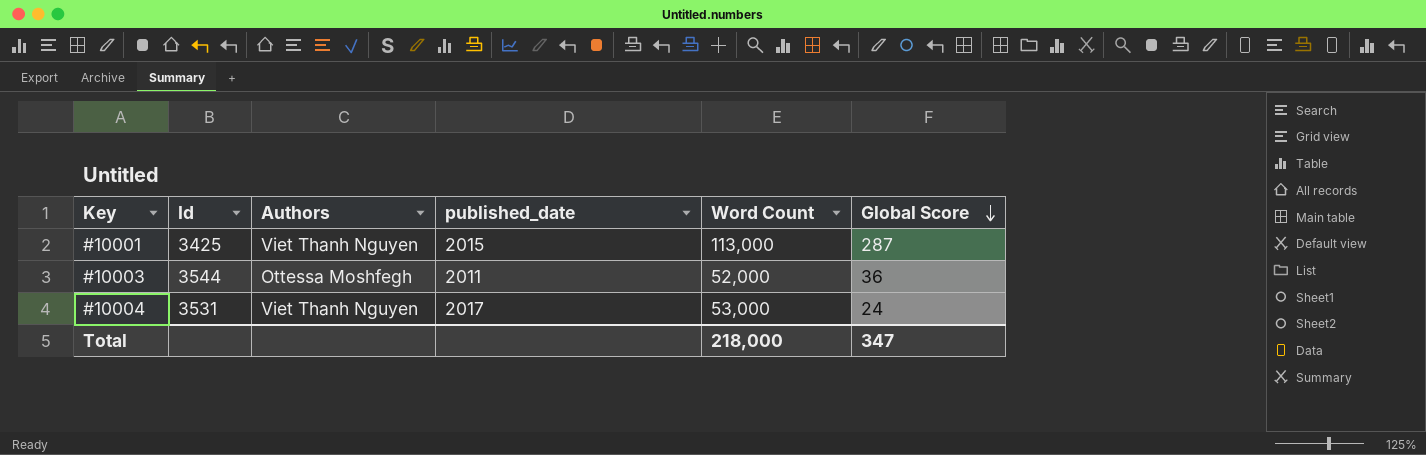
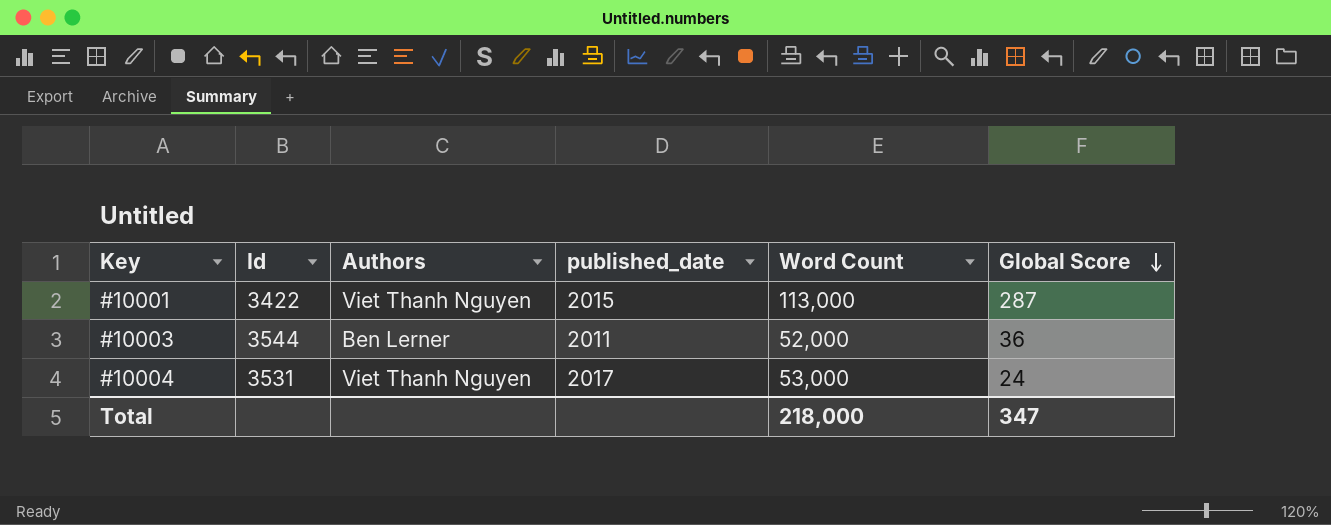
#10001 | Id: 3425 -> 3422
#10003 | Authors: Ottessa Moshfegh -> Ben Lerner

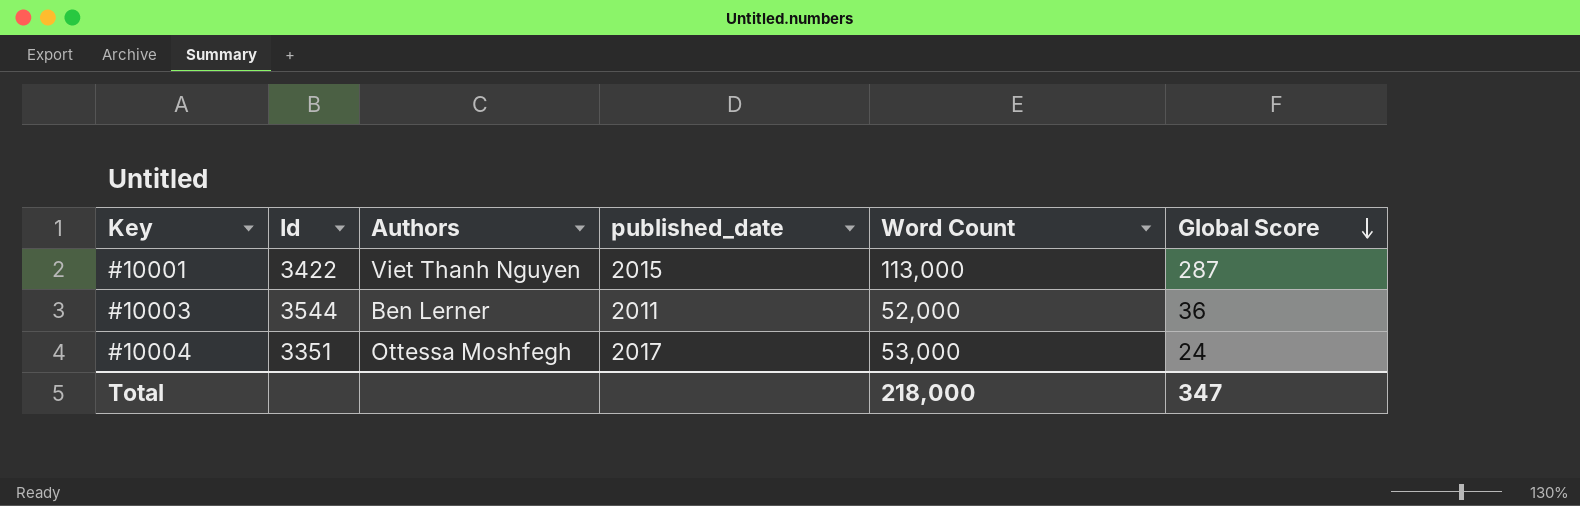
#10004 | Id: 3531 -> 3351
#10004 | Authors: Viet Thanh Nguyen -> Ottessa Moshfegh

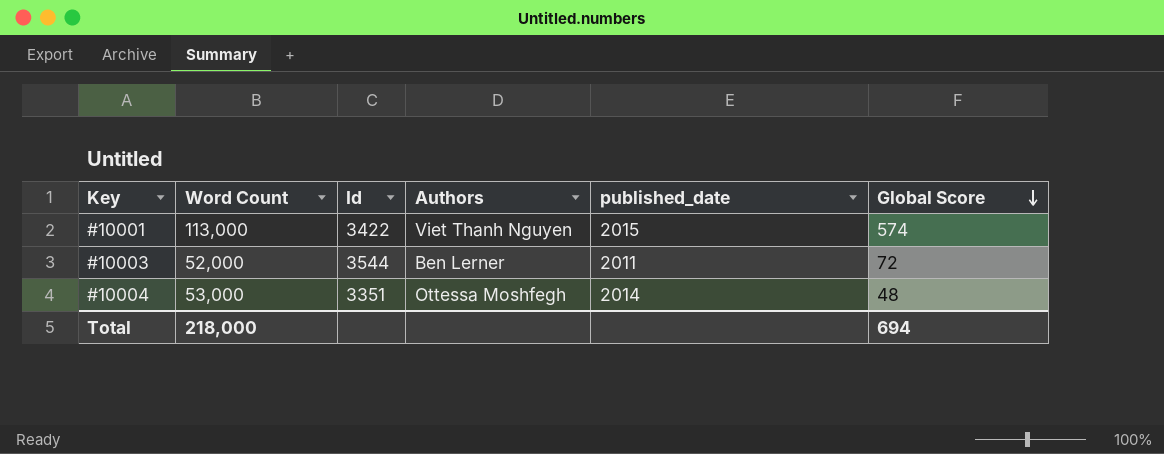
column Word Count | position: 5 -> 2
#10001 | Global Score: 287 -> 574
#10003 | Global Score: 36 -> 72
#10004 | published_date: 2017 -> 2014
#10004 | Global Score: 24 -> 48
Total | Global Score: 347 -> 694

